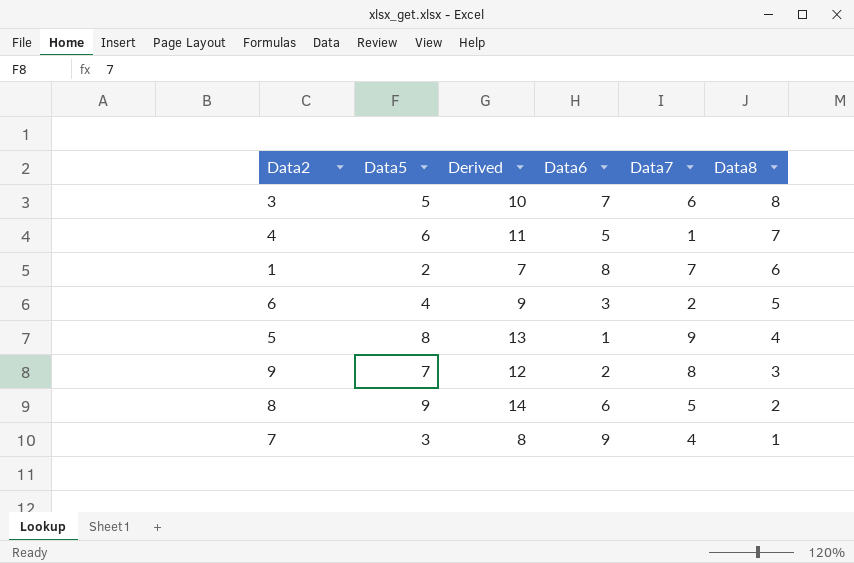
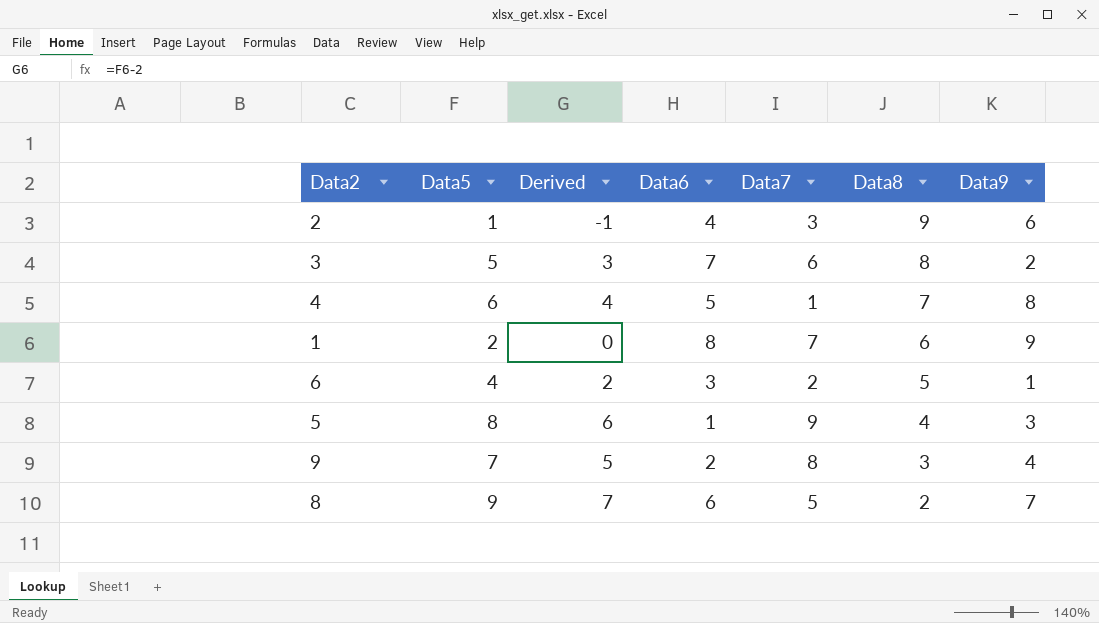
column Derived | formula: [Data5] + 5 -> [Data5] - 2
column Data9 | position: none -> 7
row 7: 3 | 8 | 9 | 4 | 1 -> none
row 2: none -> 1 | -1 | 4 | 3 | 9 | 6

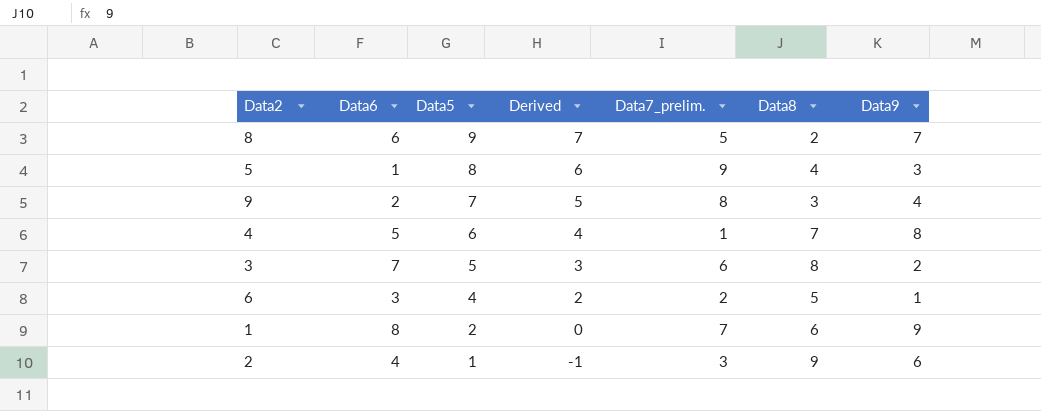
row order: Data8 descending -> Data5 descending
column Data6 | position: 4 -> 2
column name: Data7 -> Data7_prelim.

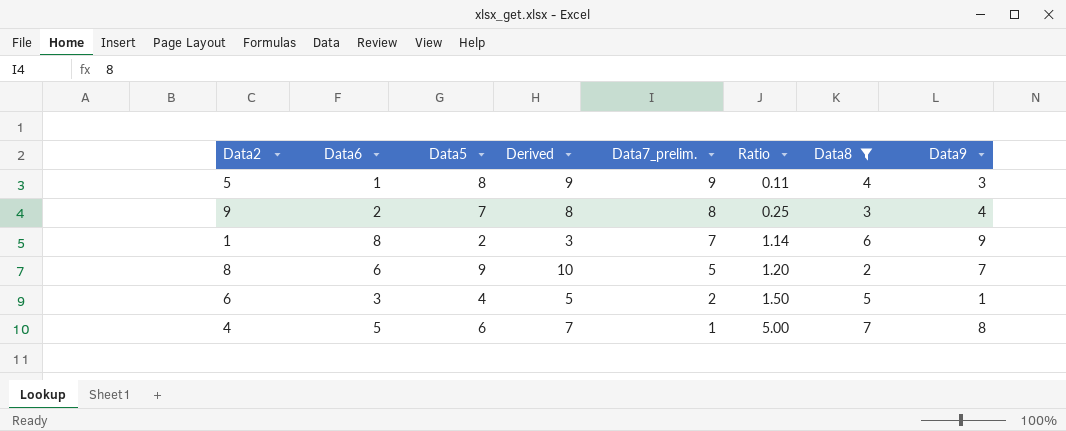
filter: none -> Data8 <= 7
row order: Data5 descending -> Data7_prelim. descending
column Derived | formula: [Data5] - 2 -> [Data5] + 1
column Ratio | formula: none -> [Data6] / [Data7_prelim.]

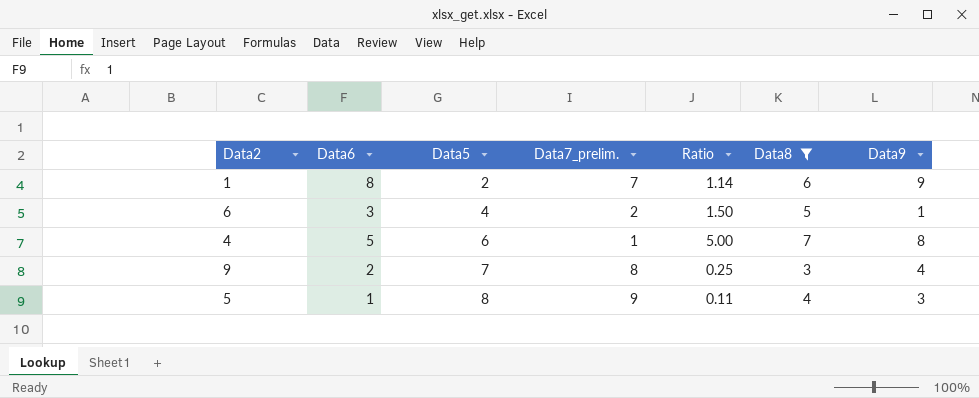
row order: Data7_prelim. descending -> Data5 ascending
column Derived | formula: [Data5] + 1 -> none
row 8: 6 | 9 | 10 | 5 | 1.20 | 2 | 7 -> none

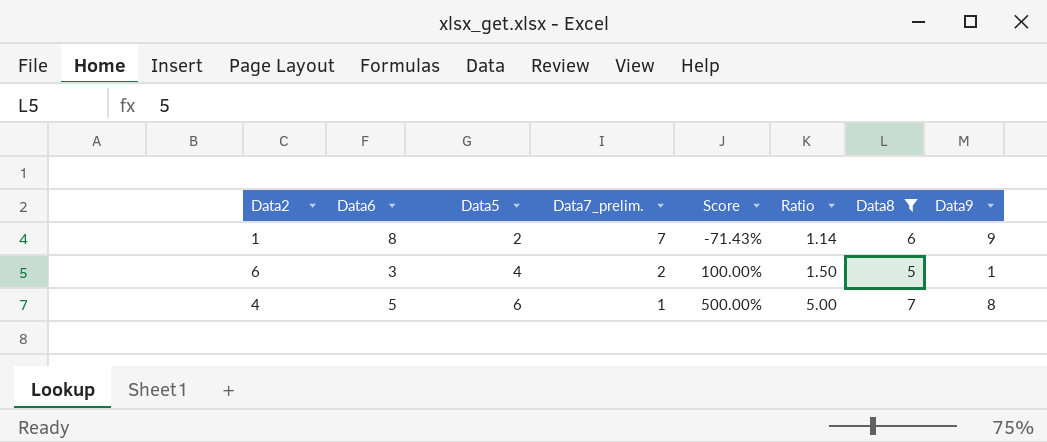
column Score | formula: none -> ([Data5] - [Data7_prelim.]) / [Data7_prelim.]
row 9: 2 | 7 | 8 | 0.25 | 3 | 4 -> none
row 5: 1 | 8 | 9 | 0.11 | 4 | 3 -> none

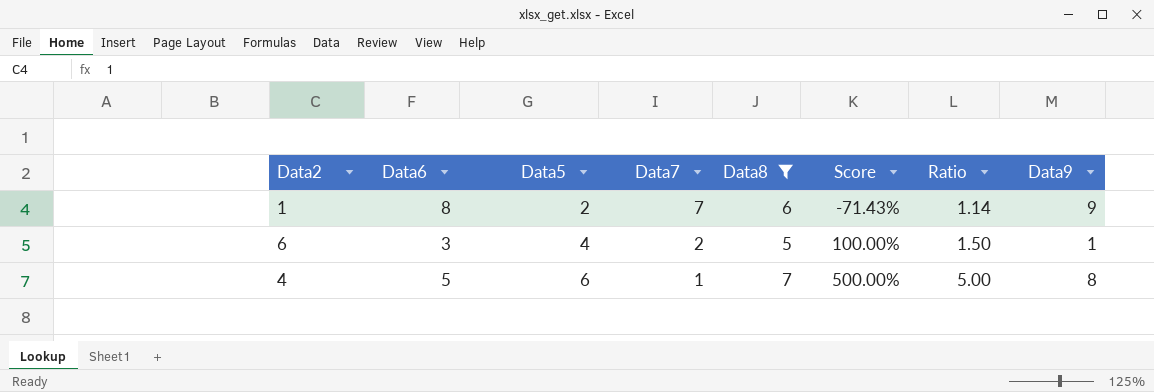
column name: Data7_prelim. -> Data7
column Data8 | position: 7 -> 5

